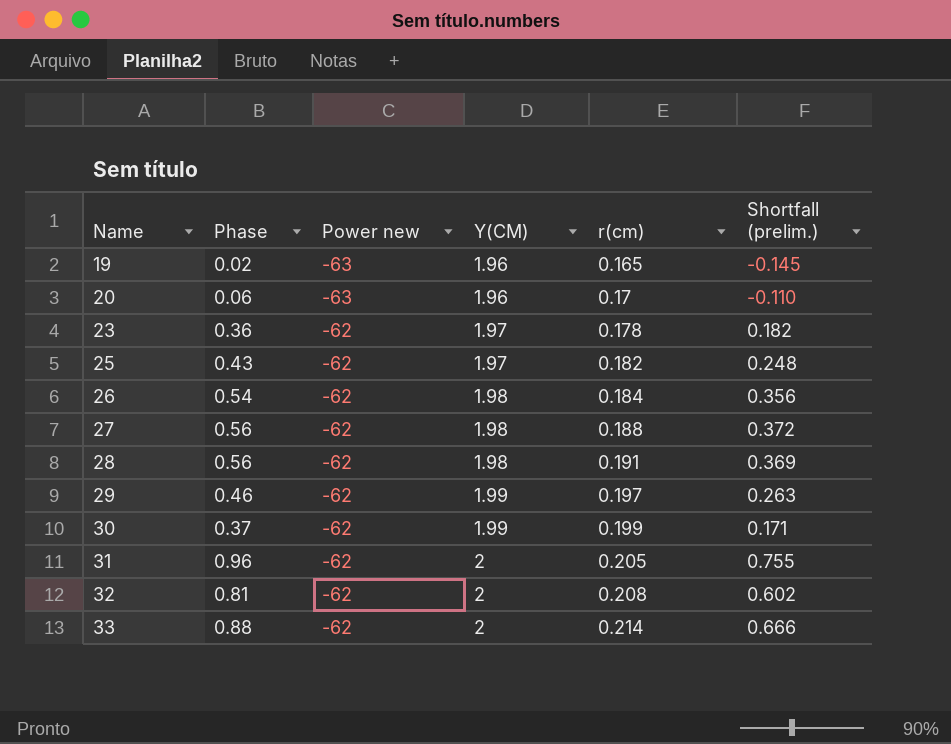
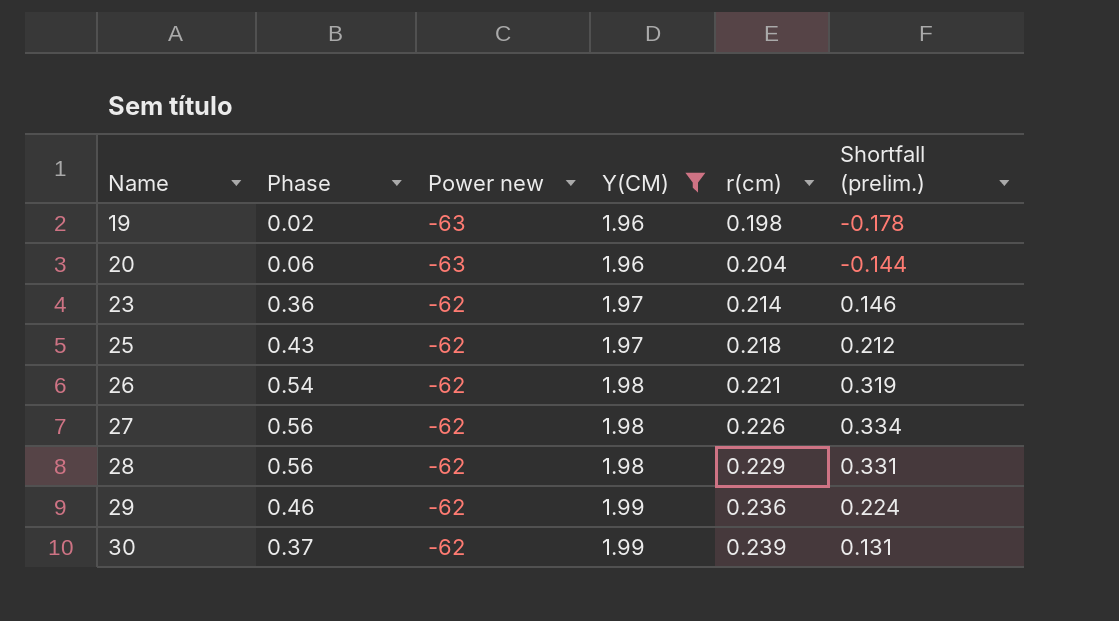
filter: none -> Y(CM) != 2
19 | r(cm): 0.165 -> 0.198
19 | Shortfall (prelim.): -0.145 -> -0.178
20 | r(cm): 0.17 -> 0.204
20 | Shortfall (prelim.): -0.110 -> -0.144
23 | r(cm): 0.178 -> 0.214
23 | Shortfall (prelim.): 0.182 -> 0.146
25 | r(cm): 0.182 -> 0.218
25 | Shortfall (prelim.): 0.248 -> 0.212
26 | r(cm): 0.184 -> 0.221
26 | Shortfall (prelim.): 0.356 -> 0.319
27 | r(cm): 0.188 -> 0.226
27 | Shortfall (prelim.): 0.372 -> 0.334
28 | r(cm): 0.191 -> 0.229
28 | Shortfall (prelim.): 0.369 -> 0.331
29 | r(cm): 0.197 -> 0.236
29 | Shortfall (prelim.): 0.263 -> 0.224
30 | r(cm): 0.199 -> 0.239
30 | Shortfall (prelim.): 0.171 -> 0.131

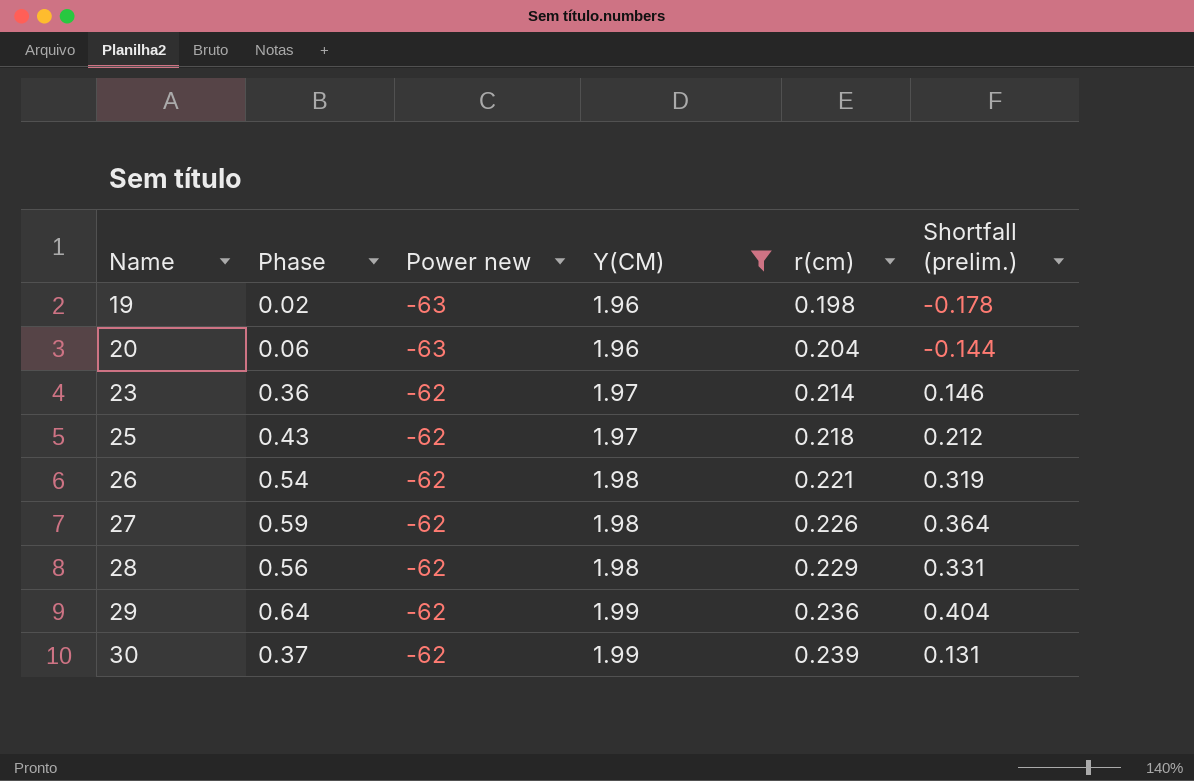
27 | Phase: 0.56 -> 0.59
27 | Shortfall (prelim.): 0.334 -> 0.364
29 | Phase: 0.46 -> 0.64
29 | Shortfall (prelim.): 0.224 -> 0.404

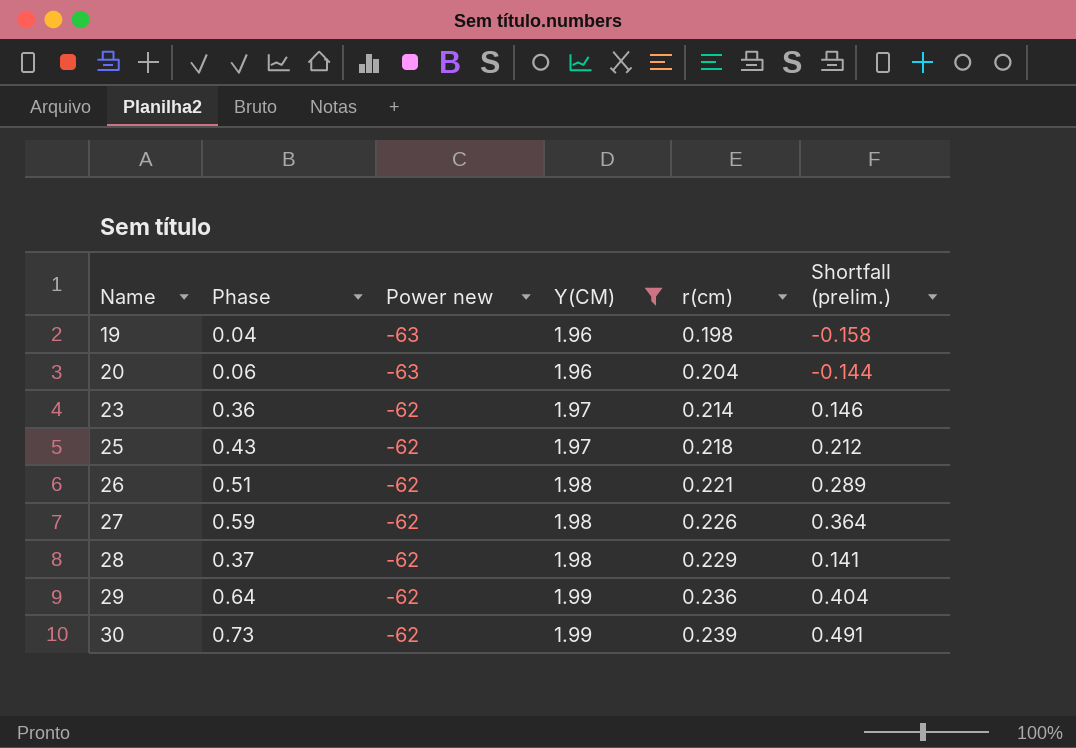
19 | Phase: 0.02 -> 0.04
19 | Shortfall (prelim.): -0.178 -> -0.158
26 | Phase: 0.54 -> 0.51
26 | Shortfall (prelim.): 0.319 -> 0.289
28 | Phase: 0.56 -> 0.37
28 | Shortfall (prelim.): 0.331 -> 0.141
30 | Phase: 0.37 -> 0.73
30 | Shortfall (prelim.): 0.131 -> 0.491

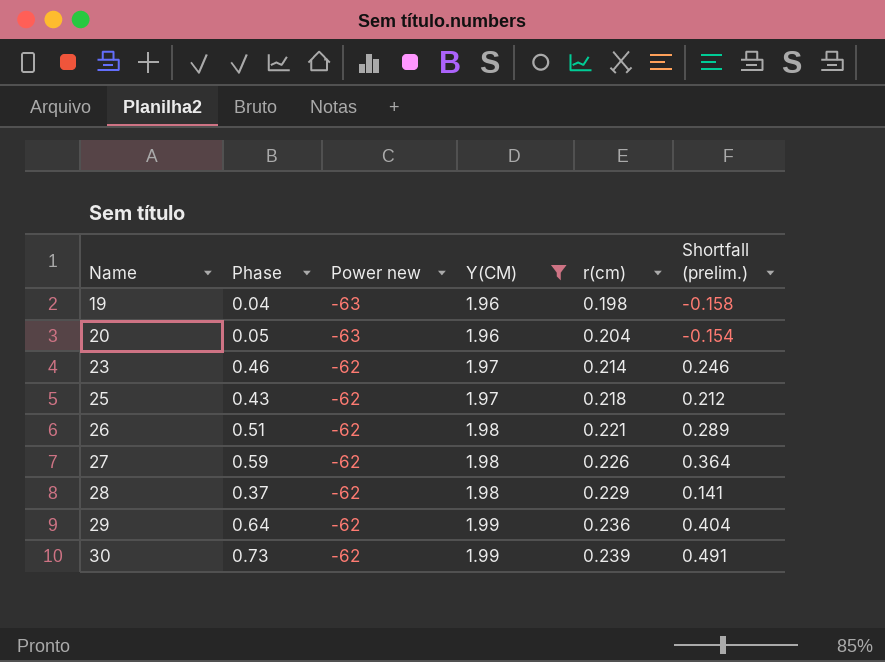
20 | Phase: 0.06 -> 0.05
20 | Shortfall (prelim.): -0.144 -> -0.154
23 | Phase: 0.36 -> 0.46
23 | Shortfall (prelim.): 0.146 -> 0.246

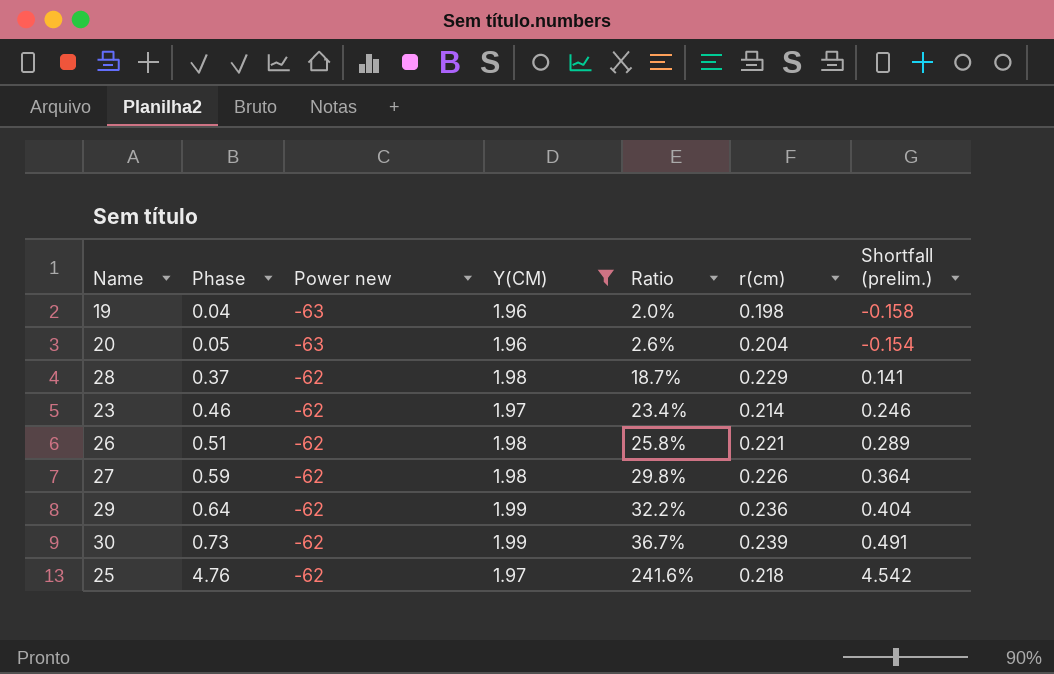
row order: Name ascending -> Phase ascending
column Ratio | formula: none -> [Phase] / [Y(CM)]
25 | Phase: 0.43 -> 4.76
25 | Shortfall (prelim.): 0.212 -> 4.542

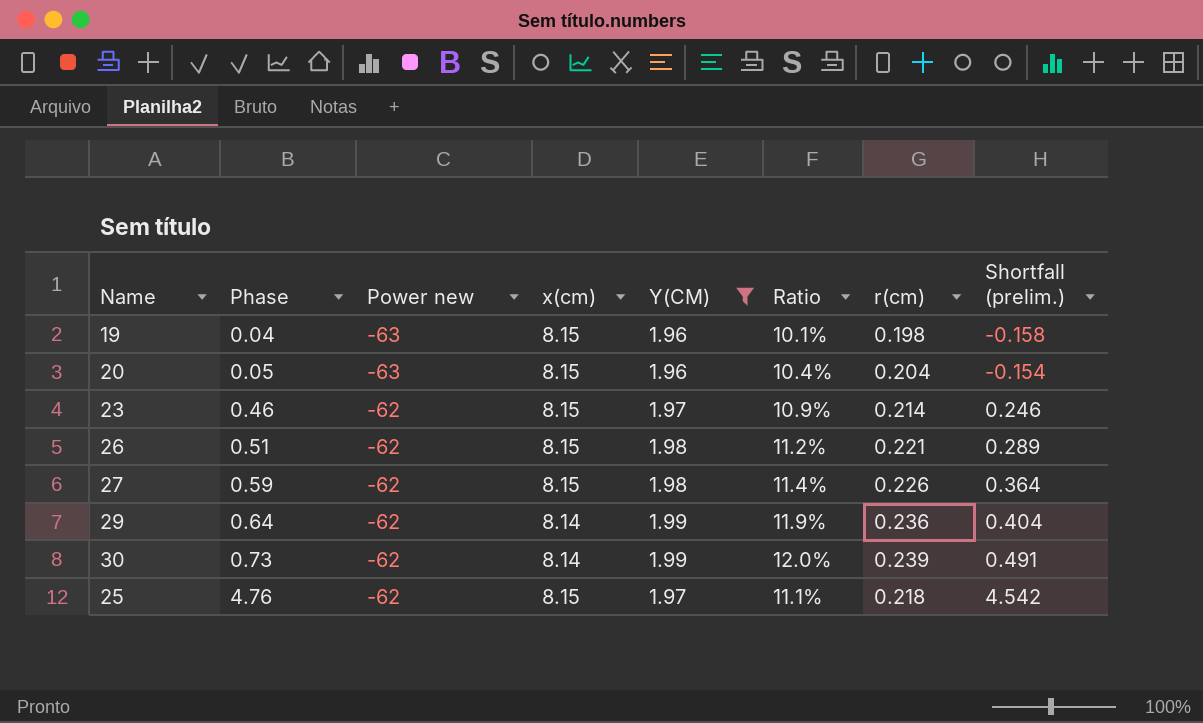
column x(cm) | position: none -> 4
column Ratio | formula: [Phase] / [Y(CM)] -> [r(cm)] / [Y(CM)]
row 28: 0.37 | -62 | 1.98 | 18.7% | 0.229 | 0.141 -> none

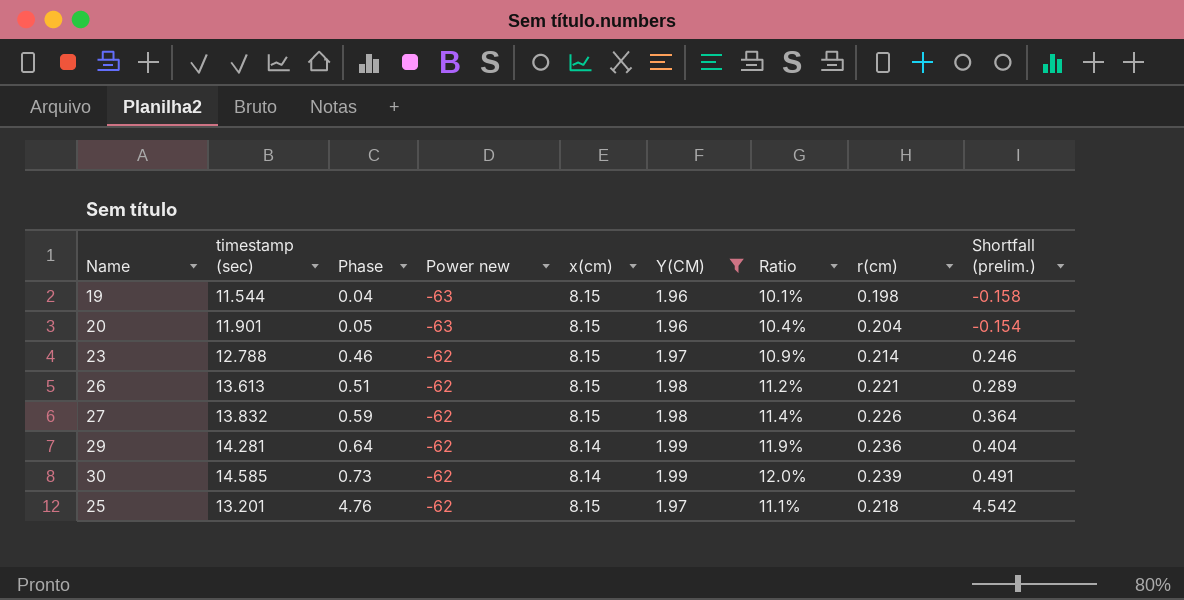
column timestamp (sec) | position: none -> 2

